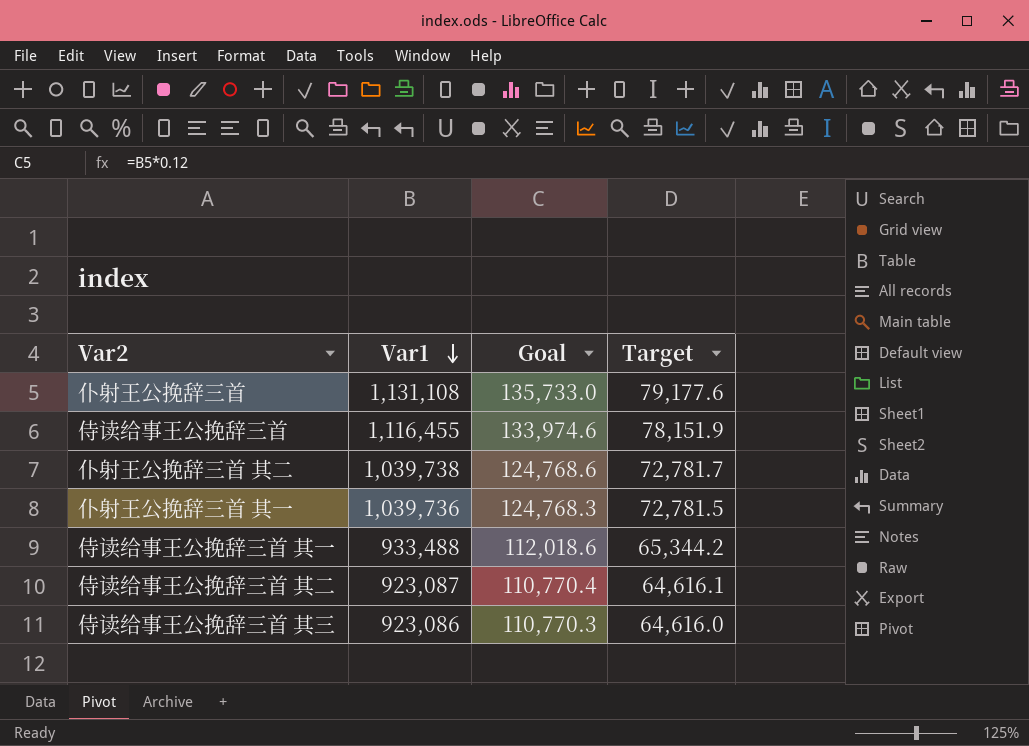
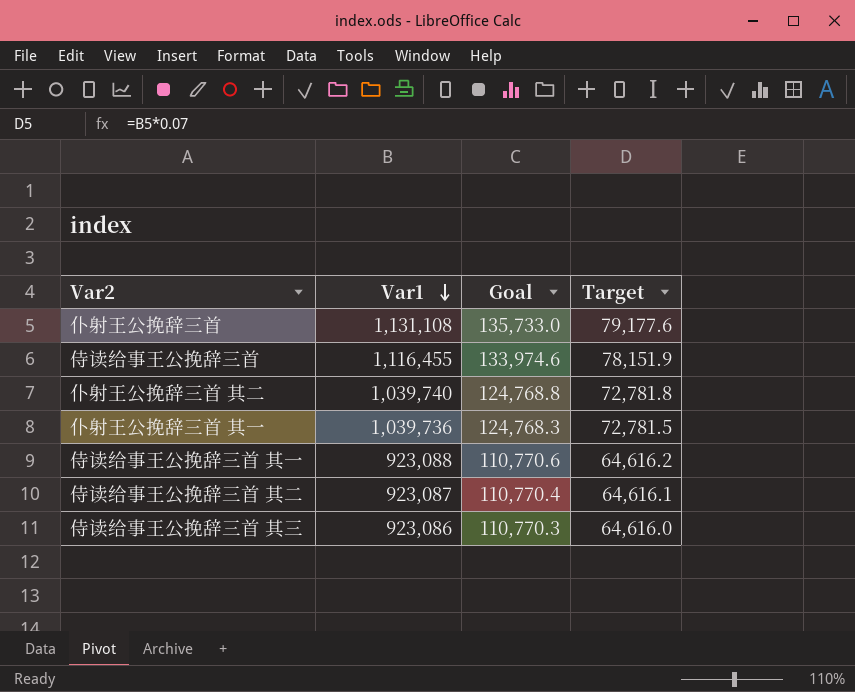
仆射王公挽辞三首 其二 | Var1: 1,039,738 -> 1,039,740
仆射王公挽辞三首 其二 | Goal: 124,768.6 -> 124,768.8
仆射王公挽辞三首 其二 | Target: 72,781.7 -> 72,781.8
侍读给事王公挽辞三首 其一 | Var1: 933,488 -> 923,088
侍读给事王公挽辞三首 其一 | Goal: 112,018.6 -> 110,770.6
侍读给事王公挽辞三首 其一 | Target: 65,344.2 -> 64,616.2

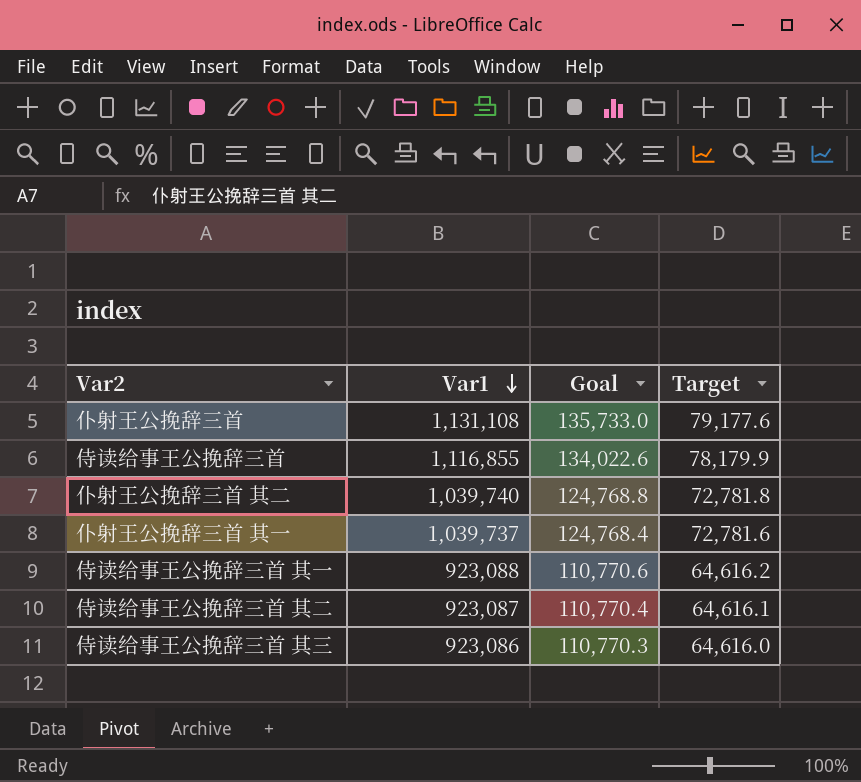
侍读给事王公挽辞三首 | Var1: 1,116,455 -> 1,116,855
侍读给事王公挽辞三首 | Goal: 133,974.6 -> 134,022.6
侍读给事王公挽辞三首 | Target: 78,151.9 -> 78,179.9
仆射王公挽辞三首 其一 | Var1: 1,039,736 -> 1,039,737
仆射王公挽辞三首 其一 | Goal: 124,768.3 -> 124,768.4
仆射王公挽辞三首 其一 | Target: 72,781.5 -> 72,781.6

